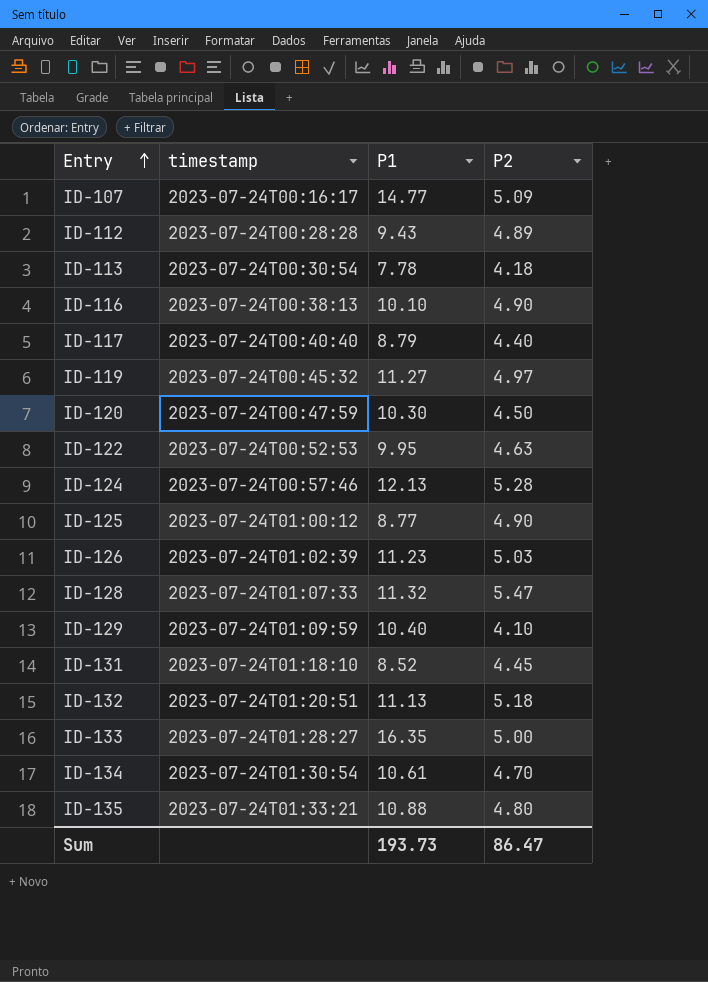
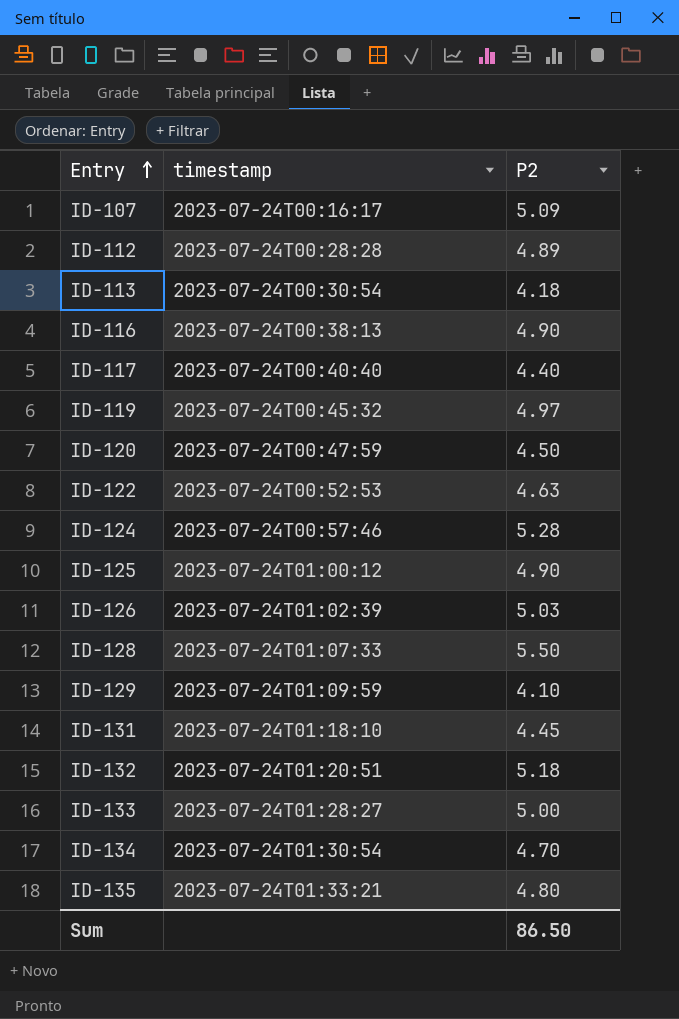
column P1 | position: 3 -> none
ID-128 | P2: 5.47 -> 5.50
Sum | P2: 86.47 -> 86.50

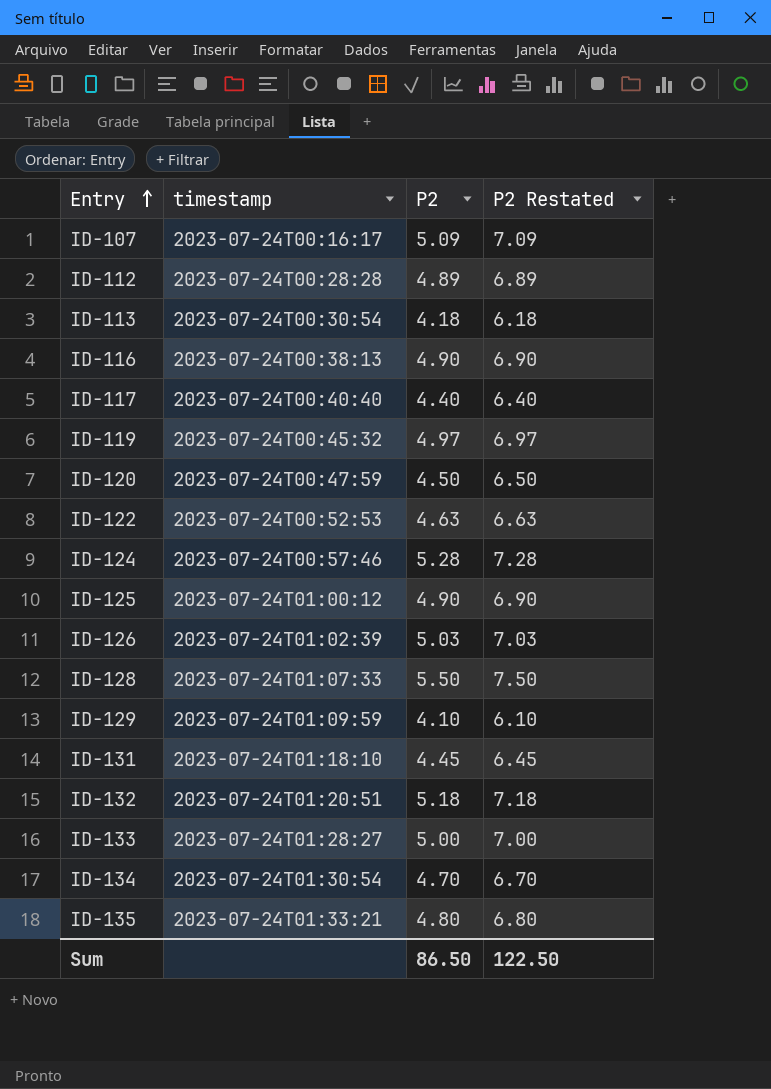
column P2 Restated | formula: none -> [P2] + 2

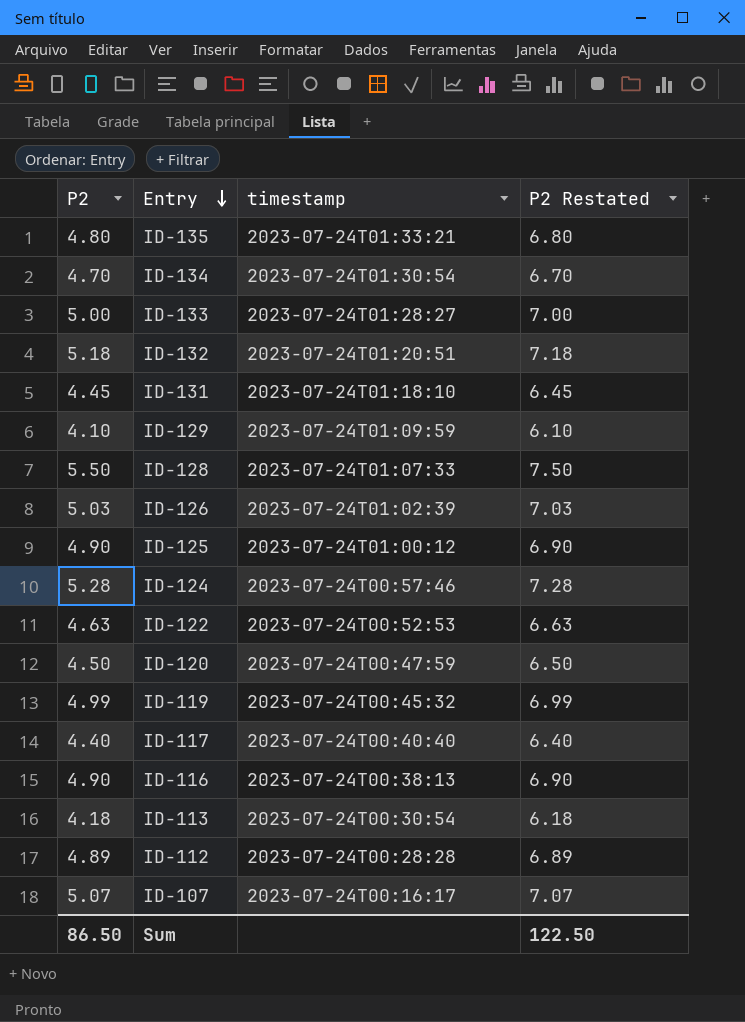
row order: Entry ascending -> Entry descending
column P2 | position: 3 -> 1
ID-119 | P2: 4.97 -> 4.99
ID-119 | P2 Restated: 6.97 -> 6.99
ID-107 | P2: 5.09 -> 5.07
ID-107 | P2 Restated: 7.09 -> 7.07

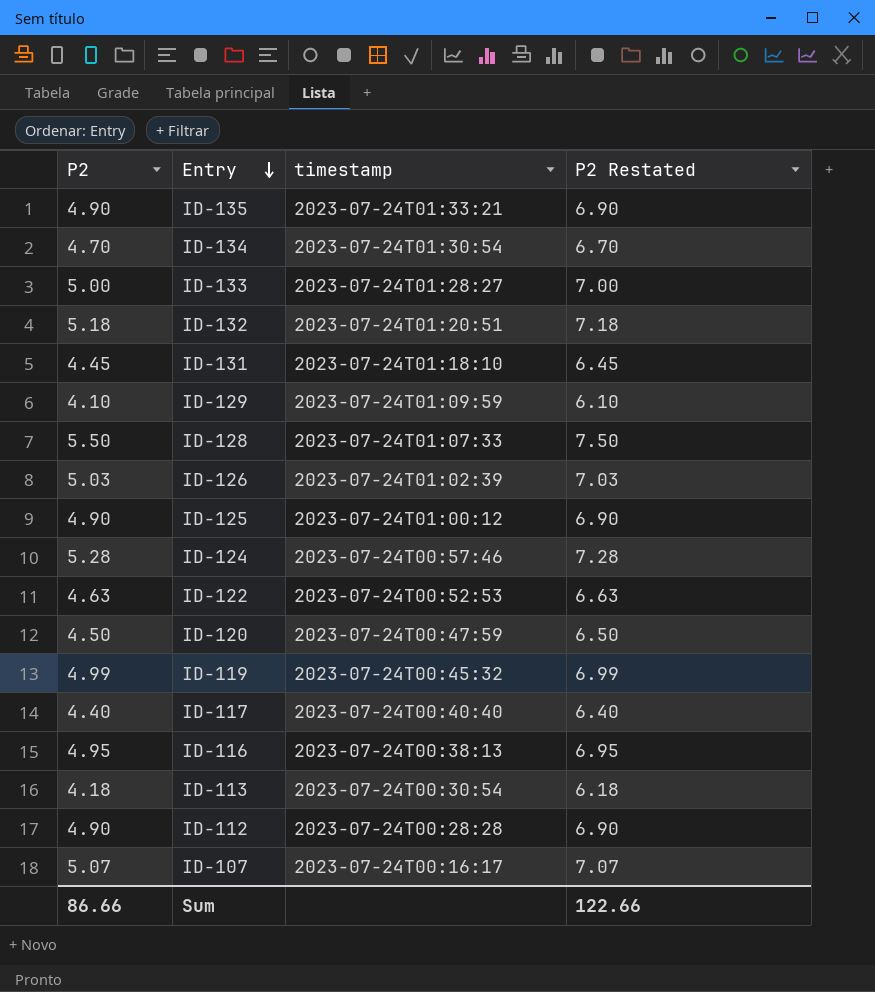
ID-135 | P2: 4.80 -> 4.90
ID-135 | P2 Restated: 6.80 -> 6.90
ID-116 | P2: 4.90 -> 4.95
ID-116 | P2 Restated: 6.90 -> 6.95
ID-112 | P2: 4.89 -> 4.90
ID-112 | P2 Restated: 6.89 -> 6.90
Sum | P2: 86.50 -> 86.66
Sum | P2 Restated: 122.50 -> 122.66

